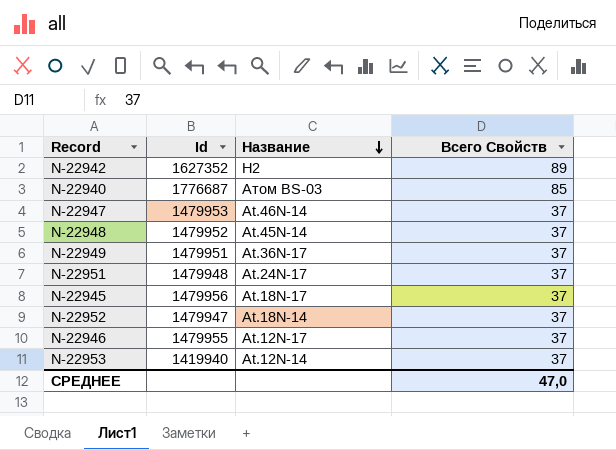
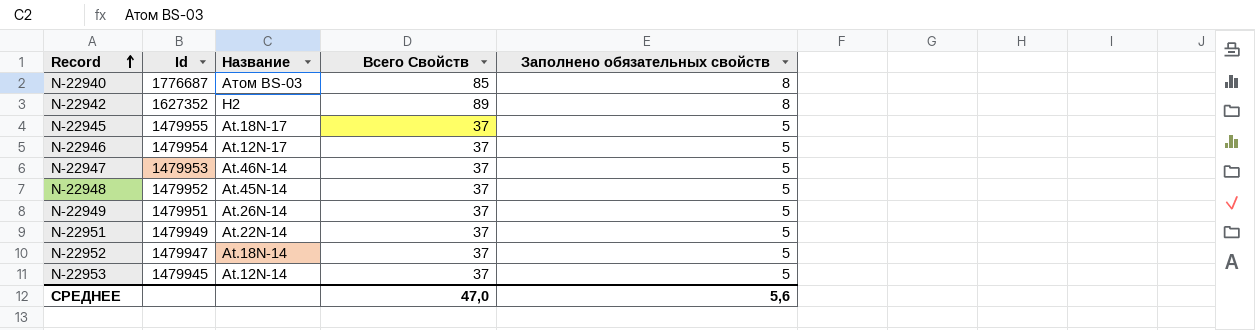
row order: Название descending -> Record ascending
column Заполнено обязательных свойств | position: none -> 5
N-22945 | Id: 1479956 -> 1479955
N-22946 | Id: 1479955 -> 1479954
N-22949 | Название: At.36N-17 -> At.26N-14
N-22951 | Id: 1479948 -> 1479949
N-22951 | Название: At.24N-17 -> At.22N-14
N-22953 | Id: 1419940 -> 1479945

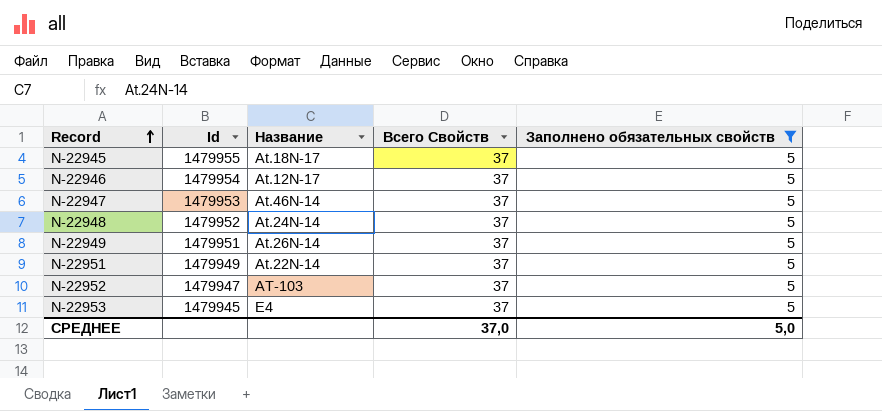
filter: none -> Заполнено обязательных свойств = 5
N-22948 | Название: At.45N-14 -> At.24N-14
N-22952 | Название: At.18N-14 -> AT-103
N-22953 | Название: At.12N-14 -> E4
СРЕДНЕЕ | Всего Свойств: 47,0 -> 37,0
СРЕДНЕЕ | Заполнено обязательных свойств: 5,6 -> 5,0

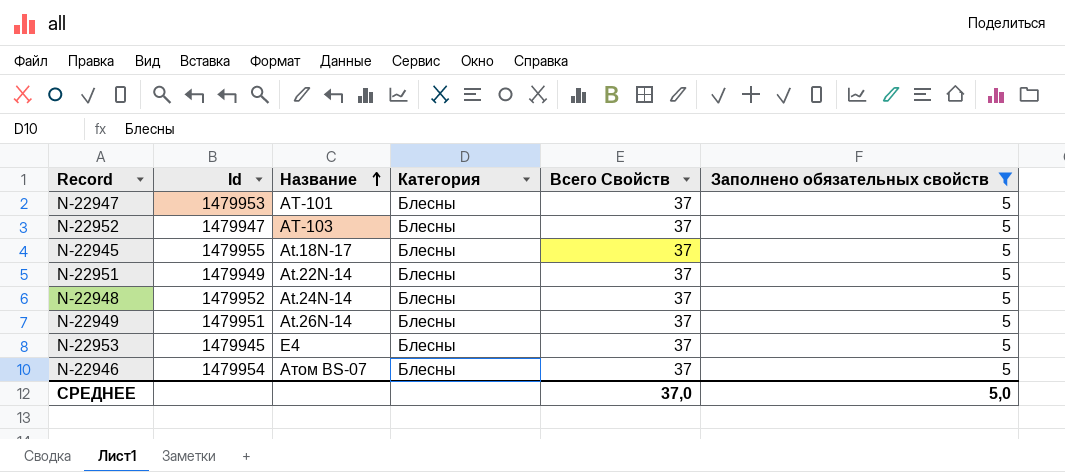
row order: Record ascending -> Название ascending
column Категория | position: none -> 4
N-22947 | Название: At.46N-14 -> AT-101
N-22946 | Название: At.12N-17 -> Атом BS-07

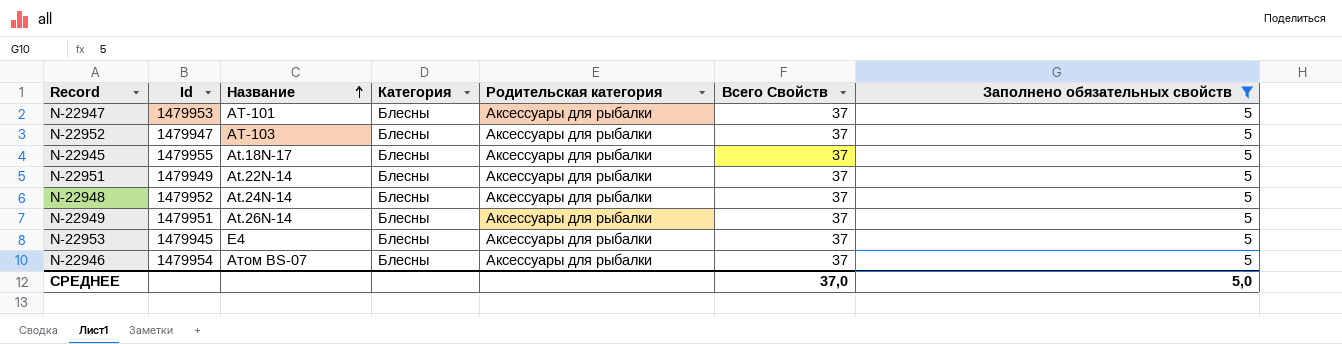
column Родительская категория | position: none -> 5

